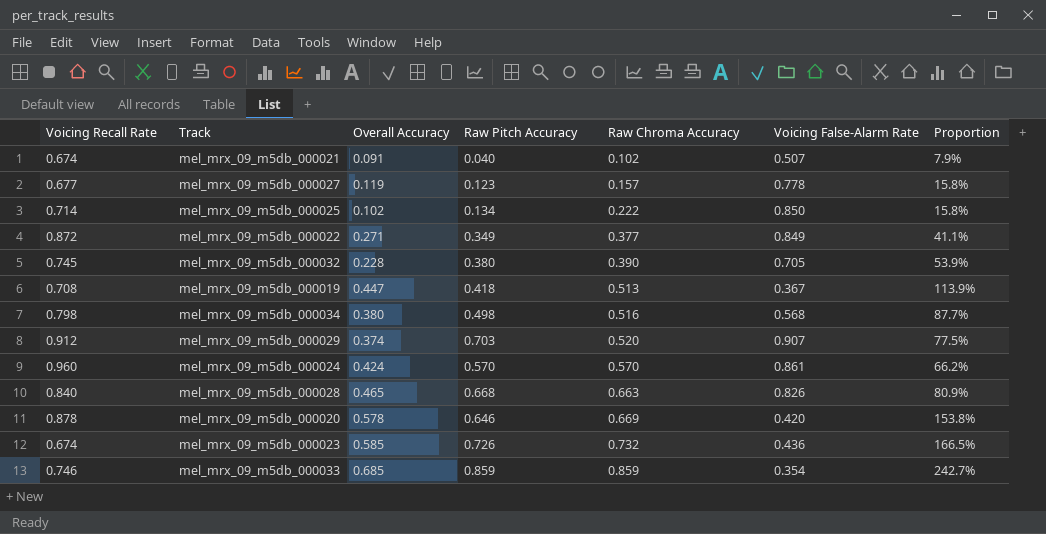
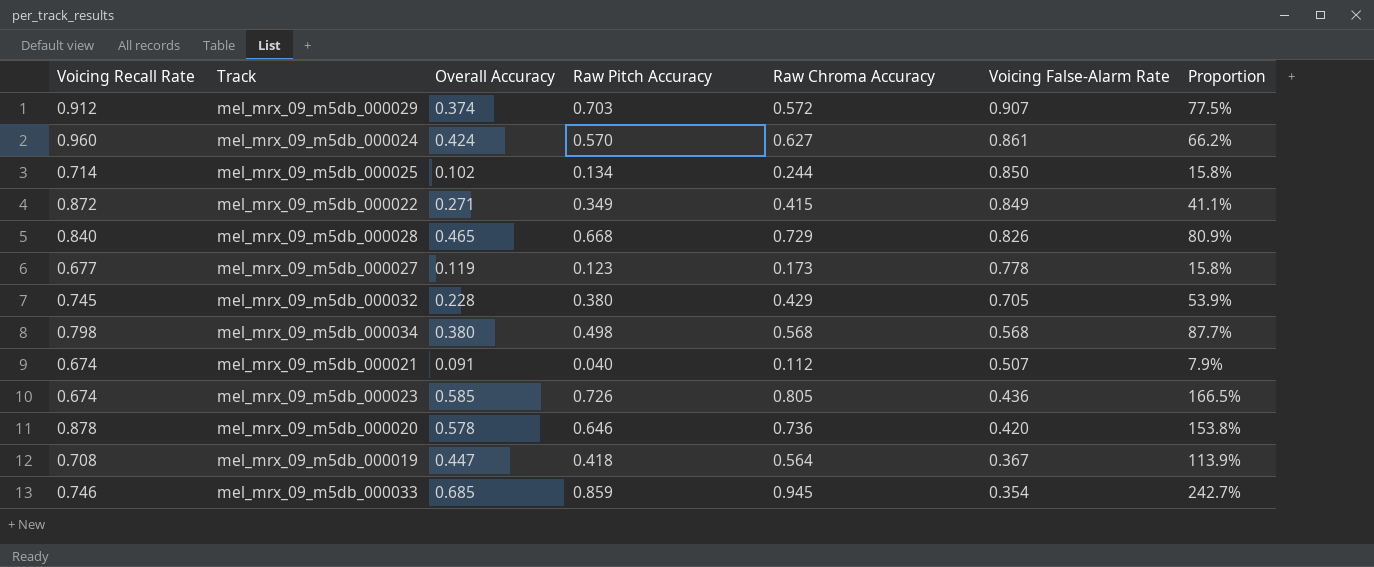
row order: Raw Chroma Accuracy ascending -> Voicing False-Alarm Rate descending
mel_mrx_09_m5db_000029 | Raw Chroma Accuracy: 0.520 -> 0.572
mel_mrx_09_m5db_000024 | Raw Chroma Accuracy: 0.570 -> 0.627
mel_mrx_09_m5db_000025 | Raw Chroma Accuracy: 0.222 -> 0.244
mel_mrx_09_m5db_000022 | Raw Chroma Accuracy: 0.377 -> 0.415
mel_mrx_09_m5db_000028 | Raw Chroma Accuracy: 0.663 -> 0.729
mel_mrx_09_m5db_000027 | Raw Chroma Accuracy: 0.157 -> 0.173
mel_mrx_09_m5db_000032 | Raw Chroma Accuracy: 0.390 -> 0.429
mel_mrx_09_m5db_000034 | Raw Chroma Accuracy: 0.516 -> 0.568
mel_mrx_09_m5db_000021 | Raw Chroma Accuracy: 0.102 -> 0.112
mel_mrx_09_m5db_000023 | Raw Chroma Accuracy: 0.732 -> 0.805
mel_mrx_09_m5db_000020 | Raw Chroma Accuracy: 0.669 -> 0.736
mel_mrx_09_m5db_000019 | Raw Chroma Accuracy: 0.513 -> 0.564
mel_mrx_09_m5db_000033 | Raw Chroma Accuracy: 0.859 -> 0.945

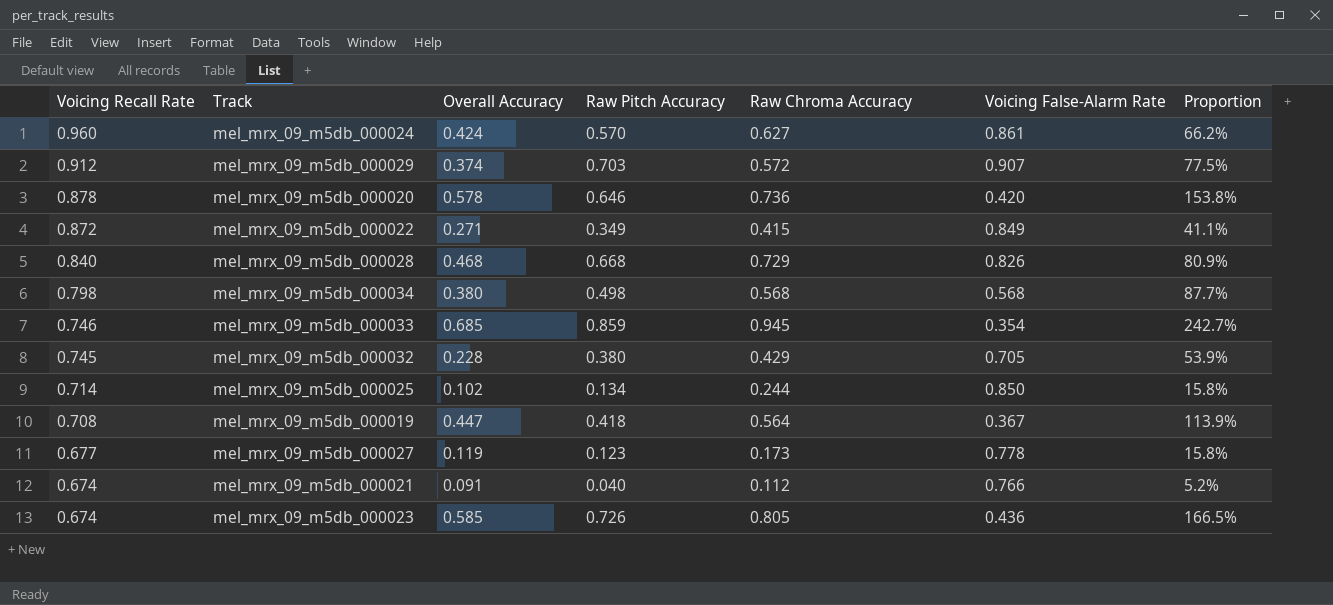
row order: Voicing False-Alarm Rate descending -> Voicing Recall Rate descending
mel_mrx_09_m5db_000028 | Overall Accuracy: 0.465 -> 0.468
mel_mrx_09_m5db_000021 | Voicing False-Alarm Rate: 0.507 -> 0.766
mel_mrx_09_m5db_000021 | Proportion: 7.9% -> 5.2%

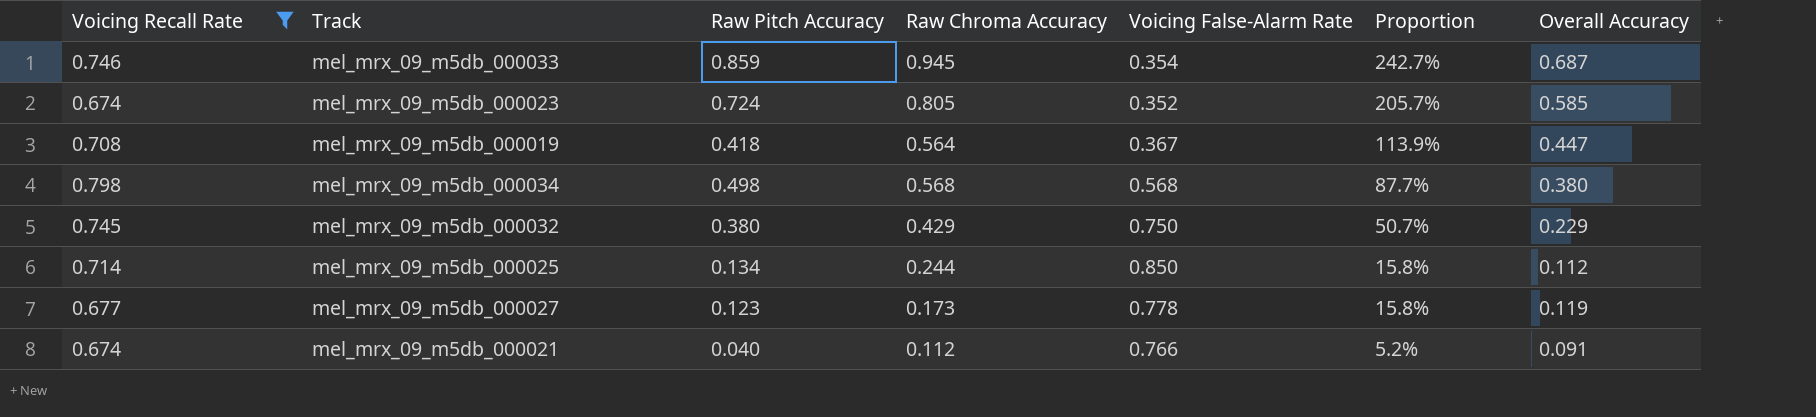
filter: none -> Voicing Recall Rate <= 0.798
row order: Voicing Recall Rate descending -> Proportion descending
column Overall Accuracy | position: 3 -> 7
mel_mrx_09_m5db_000033 | Overall Accuracy: 0.685 -> 0.687
mel_mrx_09_m5db_000023 | Raw Pitch Accuracy: 0.726 -> 0.724
mel_mrx_09_m5db_000023 | Voicing False-Alarm Rate: 0.436 -> 0.352
mel_mrx_09_m5db_000023 | Proportion: 166.5% -> 205.7%
mel_mrx_09_m5db_000032 | Voicing False-Alarm Rate: 0.705 -> 0.750
mel_mrx_09_m5db_000032 | Proportion: 53.9% -> 50.7%
mel_mrx_09_m5db_000032 | Overall Accuracy: 0.228 -> 0.229
mel_mrx_09_m5db_000025 | Overall Accuracy: 0.102 -> 0.112

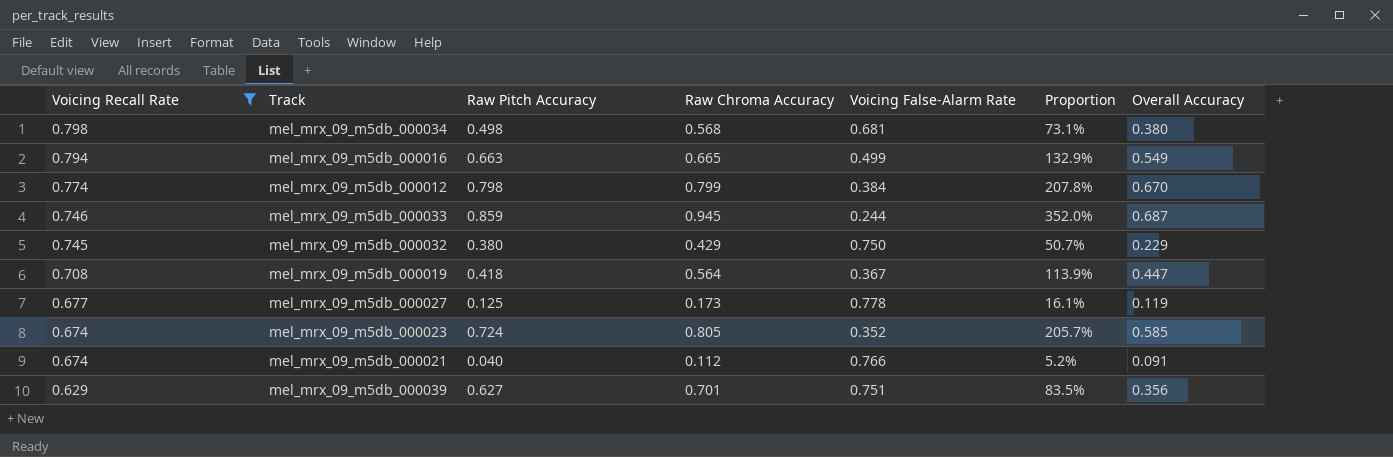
row order: Proportion descending -> Voicing Recall Rate descending
row mel_mrx_09_m5db_000025: 0.714 | 0.134 | 0.244 | 0.850 | 15.8% | 0.112 -> none
mel_mrx_09_m5db_000034 | Voicing False-Alarm Rate: 0.568 -> 0.681
mel_mrx_09_m5db_000034 | Proportion: 87.7% -> 73.1%
row mel_mrx_09_m5db_000016: none -> 0.794 | 0.663 | 0.665 | 0.499 | 132.9% | 0.549
row mel_mrx_09_m5db_000012: none -> 0.774 | 0.798 | 0.799 | 0.384 | 207.8% | 0.670
mel_mrx_09_m5db_000033 | Voicing False-Alarm Rate: 0.354 -> 0.244
mel_mrx_09_m5db_000033 | Proportion: 242.7% -> 352.0%
mel_mrx_09_m5db_000027 | Raw Pitch Accuracy: 0.123 -> 0.125
mel_mrx_09_m5db_000027 | Proportion: 15.8% -> 16.1%
row mel_mrx_09_m5db_000039: none -> 0.629 | 0.627 | 0.701 | 0.751 | 83.5% | 0.356

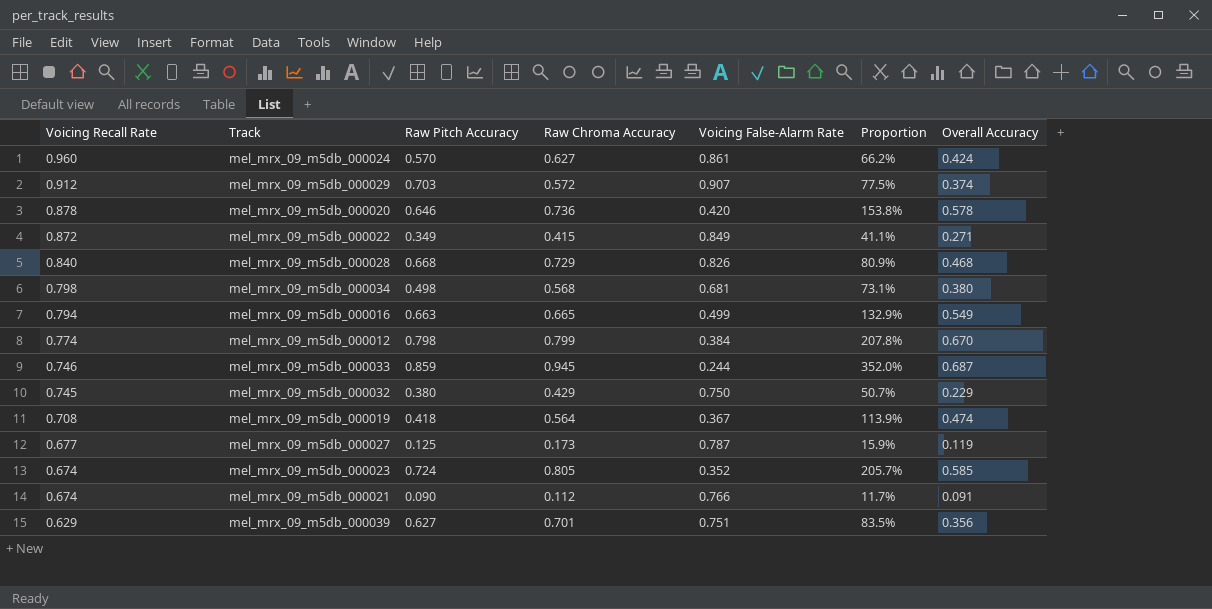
filter: Voicing Recall Rate <= 0.798 -> none
mel_mrx_09_m5db_000019 | Overall Accuracy: 0.447 -> 0.474
mel_mrx_09_m5db_000027 | Voicing False-Alarm Rate: 0.778 -> 0.787
mel_mrx_09_m5db_000027 | Proportion: 16.1% -> 15.9%
mel_mrx_09_m5db_000021 | Raw Pitch Accuracy: 0.040 -> 0.090
mel_mrx_09_m5db_000021 | Proportion: 5.2% -> 11.7%

